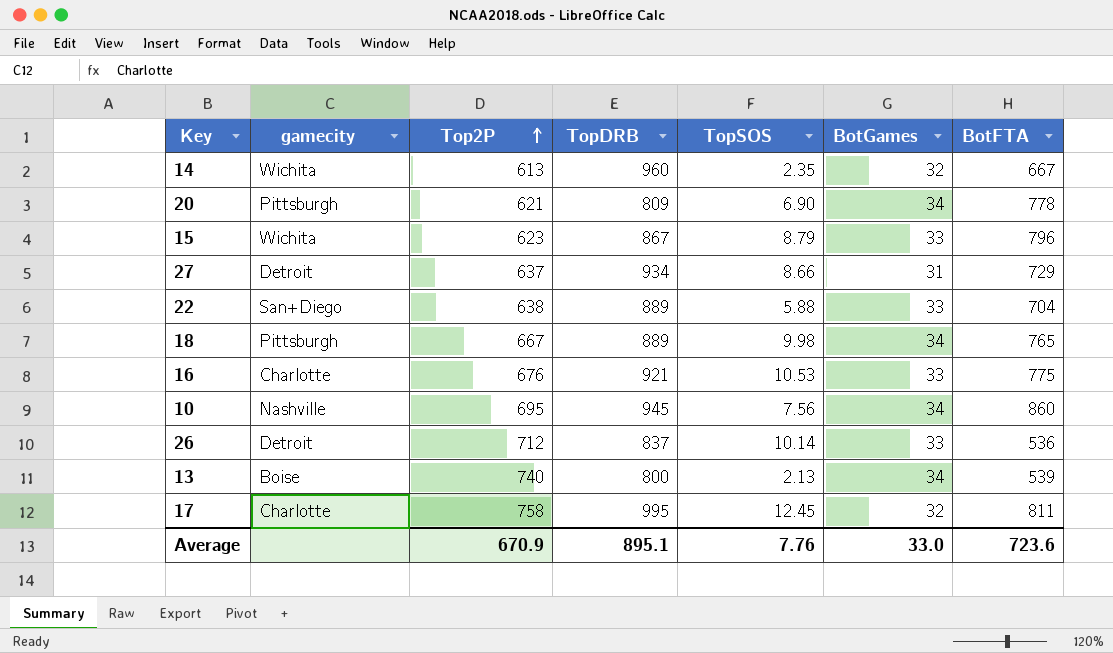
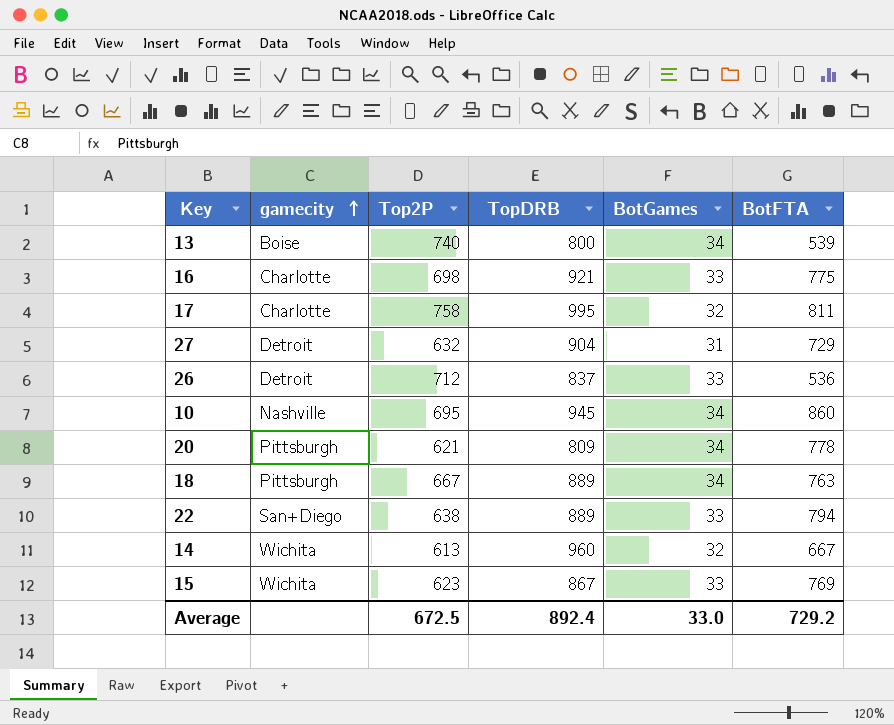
row order: Top2P ascending -> gamecity ascending
column TopSOS | position: 5 -> none
16 | Top2P: 676 -> 698
27 | Top2P: 637 -> 632
27 | TopDRB: 934 -> 904
18 | BotFTA: 765 -> 763
22 | BotFTA: 704 -> 794
15 | BotFTA: 796 -> 769
Average | Top2P: 670.9 -> 672.5
Average | TopDRB: 895.1 -> 892.4
Average | BotFTA: 723.6 -> 729.2

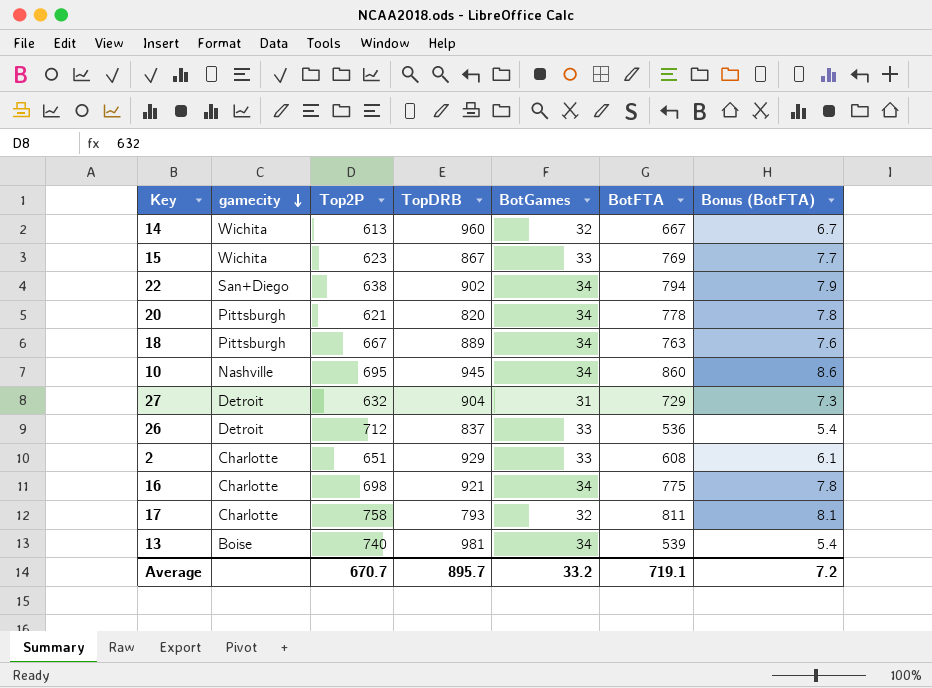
row order: gamecity ascending -> gamecity descending
column Bonus (BotFTA) | formula: none -> [BotFTA] * 0.01
22 | TopDRB: 889 -> 902
22 | BotGames: 33 -> 34
20 | TopDRB: 809 -> 820
row 2: none -> Charlotte | 651 | 929 | 33 | 608 | 6.1
16 | BotGames: 33 -> 34
17 | TopDRB: 995 -> 793
13 | TopDRB: 800 -> 981
Average | Top2P: 672.5 -> 670.7
Average | TopDRB: 892.4 -> 895.7
Average | BotGames: 33.0 -> 33.2
Average | BotFTA: 729.2 -> 719.1

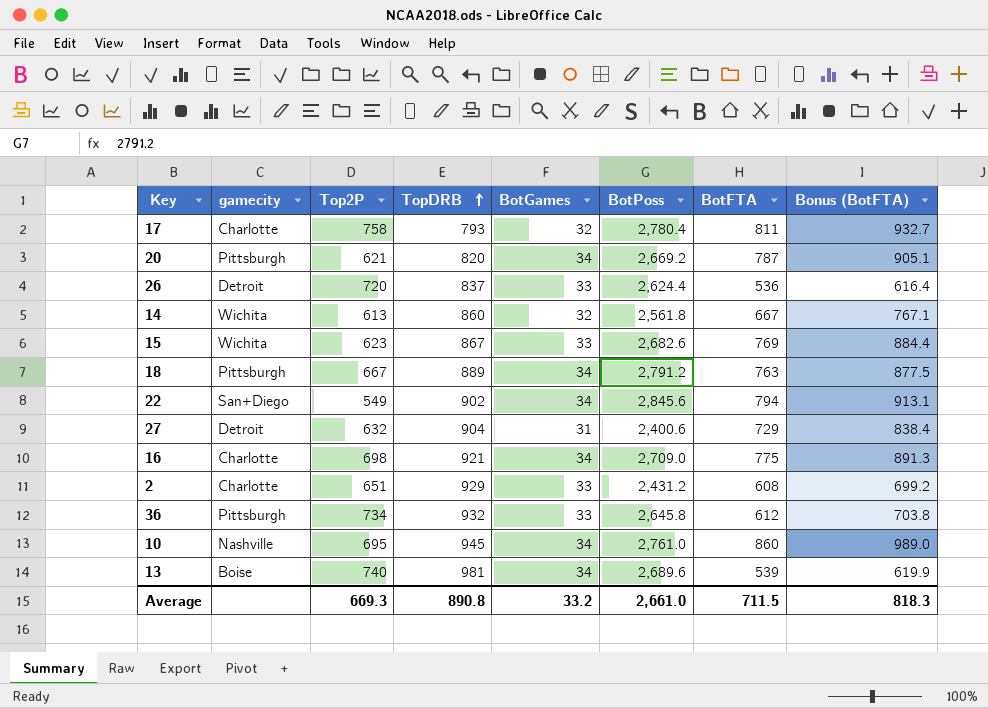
row order: gamecity descending -> TopDRB ascending
column BotPoss | position: none -> 6
column Bonus (BotFTA) | formula: [BotFTA] * 0.01 -> [BotFTA] * 1.15
20 | BotFTA: 778 -> 787
26 | Top2P: 712 -> 720
14 | TopDRB: 960 -> 860
22 | Top2P: 638 -> 549
row 36: none -> Pittsburgh | 734 | 932 | 33 | 2,645.8 | 612 | 703.8
Average | Top2P: 670.7 -> 669.3
Average | TopDRB: 895.7 -> 890.8
Average | BotFTA: 719.1 -> 711.5
Average | Bonus (BotFTA): 7.2 -> 818.3

